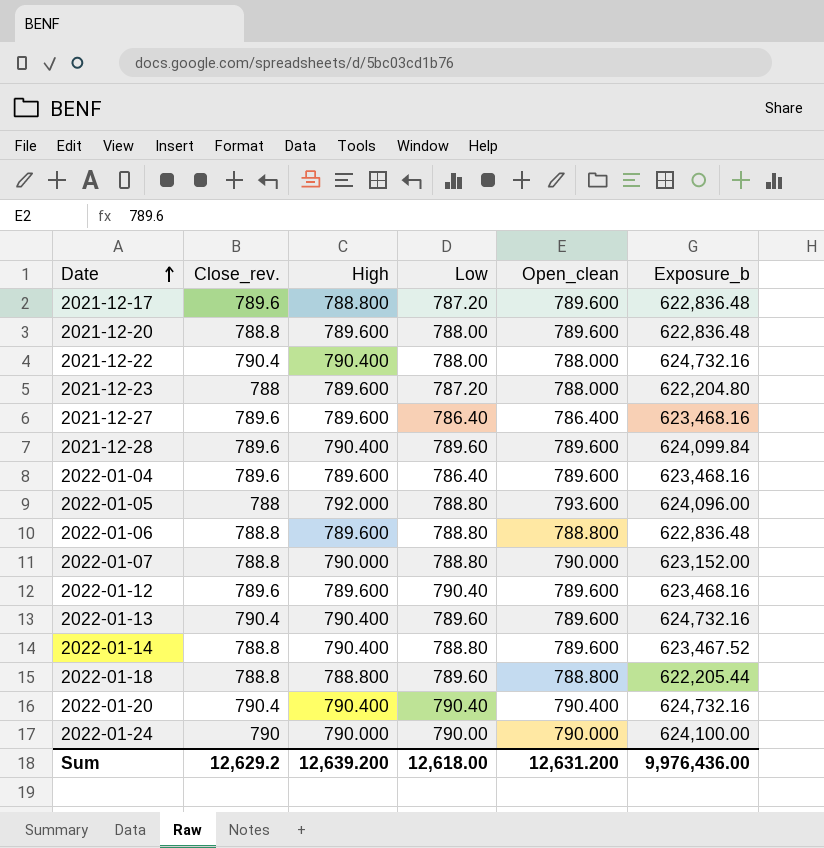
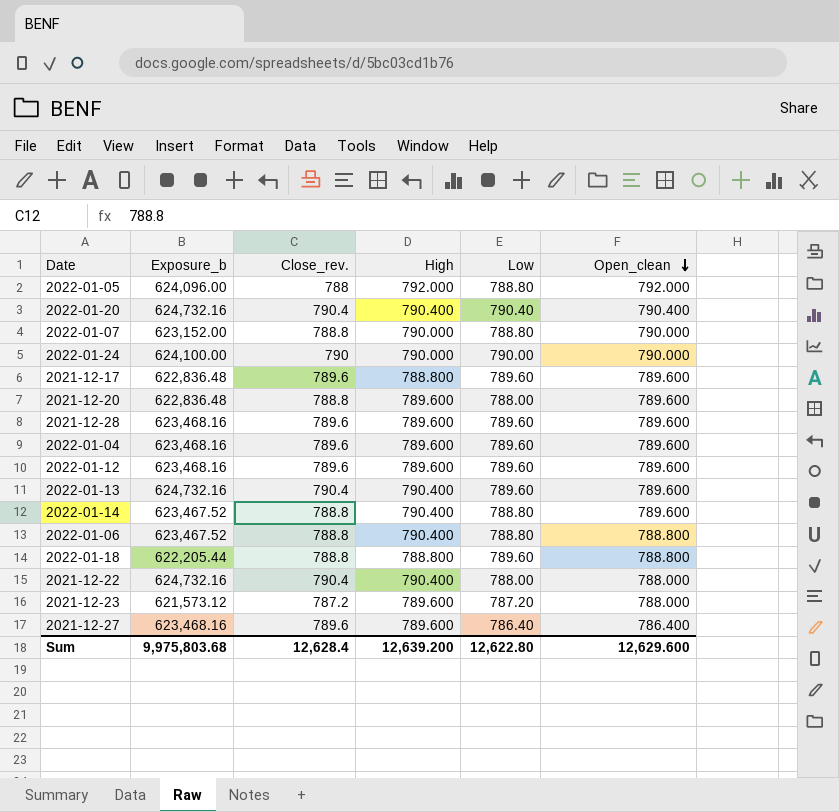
row order: Date ascending -> Open_clean descending
column Exposure_b | position: 6 -> 2
2022-01-05 | Open_clean: 793.600 -> 792.000
2021-12-17 | Low: 787.20 -> 789.60
2021-12-28 | Exposure_b: 624,099.84 -> 623,468.16
2021-12-28 | High: 790.400 -> 789.600
2022-01-04 | Low: 786.40 -> 789.60
2022-01-12 | Low: 790.40 -> 789.60
2022-01-06 | Exposure_b: 622,836.48 -> 623,467.52
2022-01-06 | High: 789.600 -> 790.400
2021-12-23 | Exposure_b: 622,204.80 -> 621,573.12
2021-12-23 | Close_rev.: 788 -> 787.2
Sum | Exposure_b: 9,976,436.00 -> 9,975,803.68
Sum | Close_rev.: 12,629.2 -> 12,628.4
Sum | Low: 12,618.00 -> 12,622.80
Sum | Open_clean: 12,631.200 -> 12,629.600

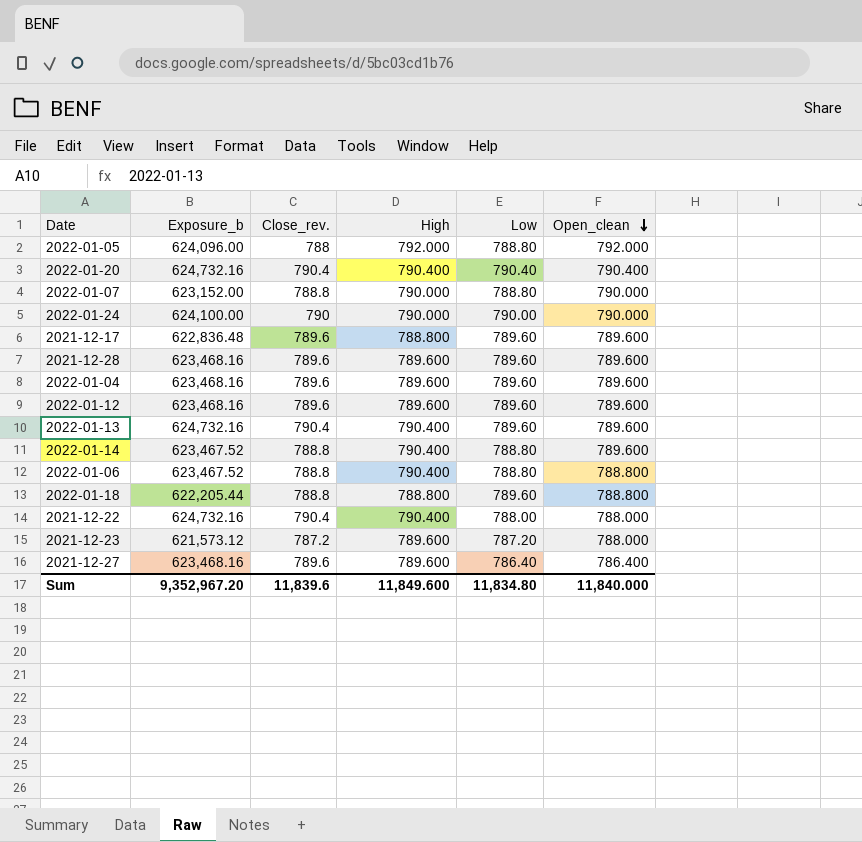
row 2021-12-20: 622,836.48 | 788.8 | 789.600 | 788.00 | 789.600 -> none
Sum | Exposure_b: 9,975,803.68 -> 9,352,967.20
Sum | Close_rev.: 12,628.4 -> 11,839.6
Sum | High: 12,639.200 -> 11,849.600
Sum | Low: 12,622.80 -> 11,834.80
Sum | Open_clean: 12,629.600 -> 11,840.000

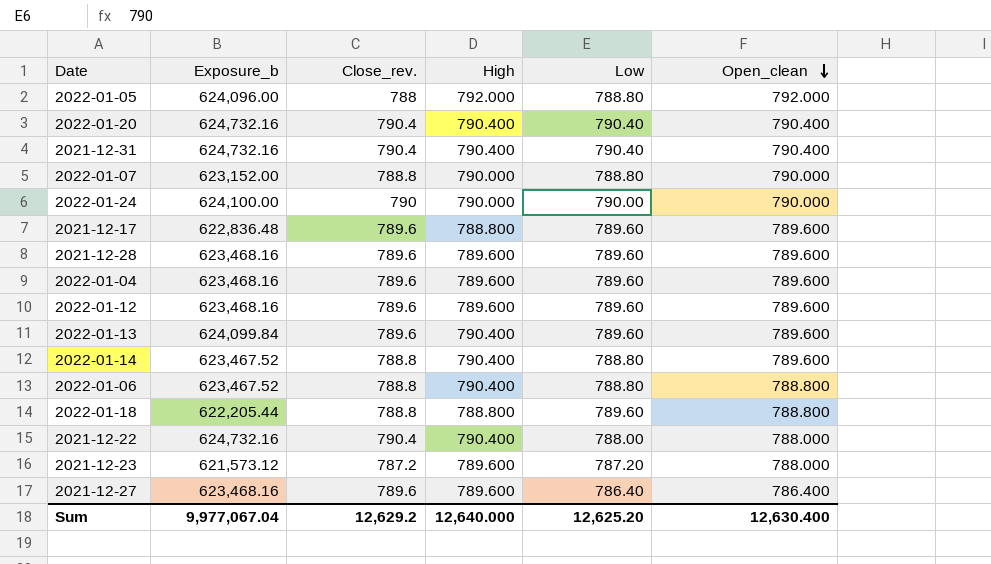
row 2021-12-31: none -> 624,732.16 | 790.4 | 790.400 | 790.40 | 790.400
2022-01-13 | Exposure_b: 624,732.16 -> 624,099.84
2022-01-13 | Close_rev.: 790.4 -> 789.6
Sum | Exposure_b: 9,352,967.20 -> 9,977,067.04
Sum | Close_rev.: 11,839.6 -> 12,629.2
Sum | High: 11,849.600 -> 12,640.000
Sum | Low: 11,834.80 -> 12,625.20
Sum | Open_clean: 11,840.000 -> 12,630.400

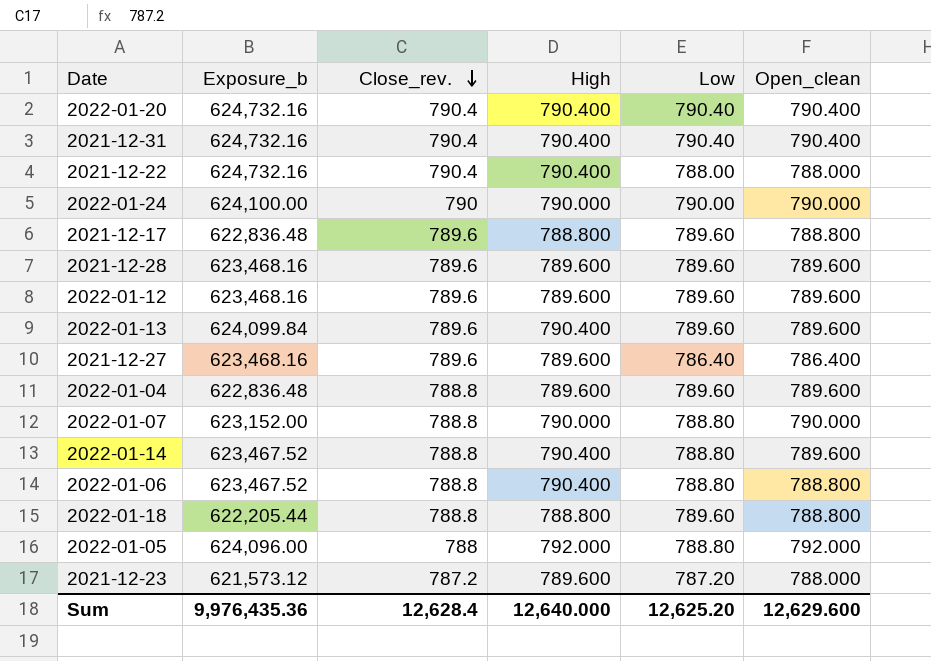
row order: Open_clean descending -> Close_rev. descending
2021-12-17 | Open_clean: 789.600 -> 788.800
2022-01-04 | Exposure_b: 623,468.16 -> 622,836.48
2022-01-04 | Close_rev.: 789.6 -> 788.8
Sum | Exposure_b: 9,977,067.04 -> 9,976,435.36
Sum | Close_rev.: 12,629.2 -> 12,628.4
Sum | Open_clean: 12,630.400 -> 12,629.600

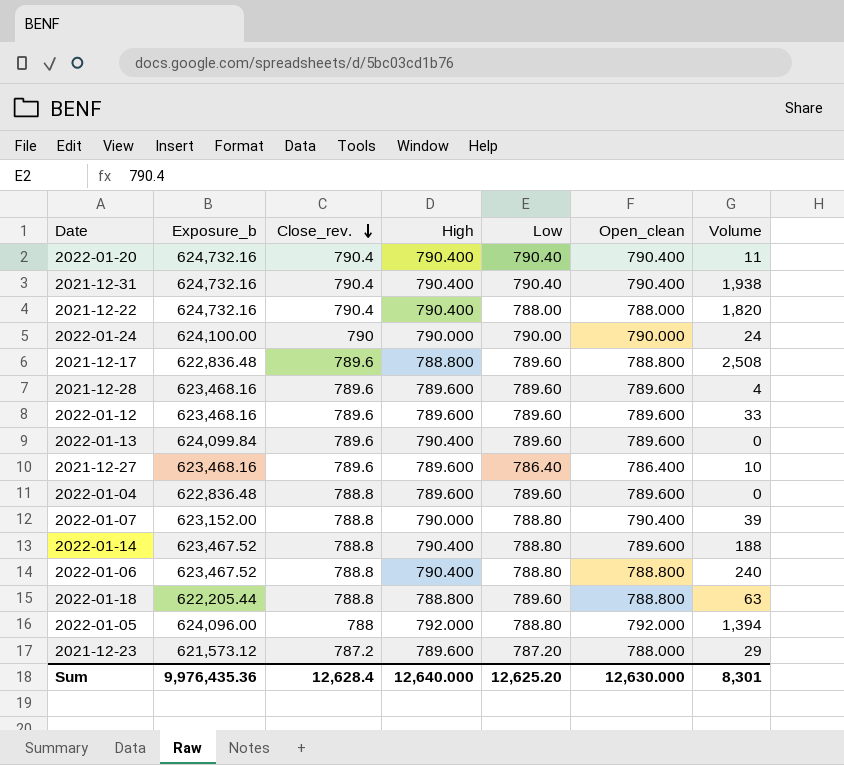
column Volume | position: none -> 7
2022-01-07 | Open_clean: 790.000 -> 790.400
Sum | Open_clean: 12,629.600 -> 12,630.000

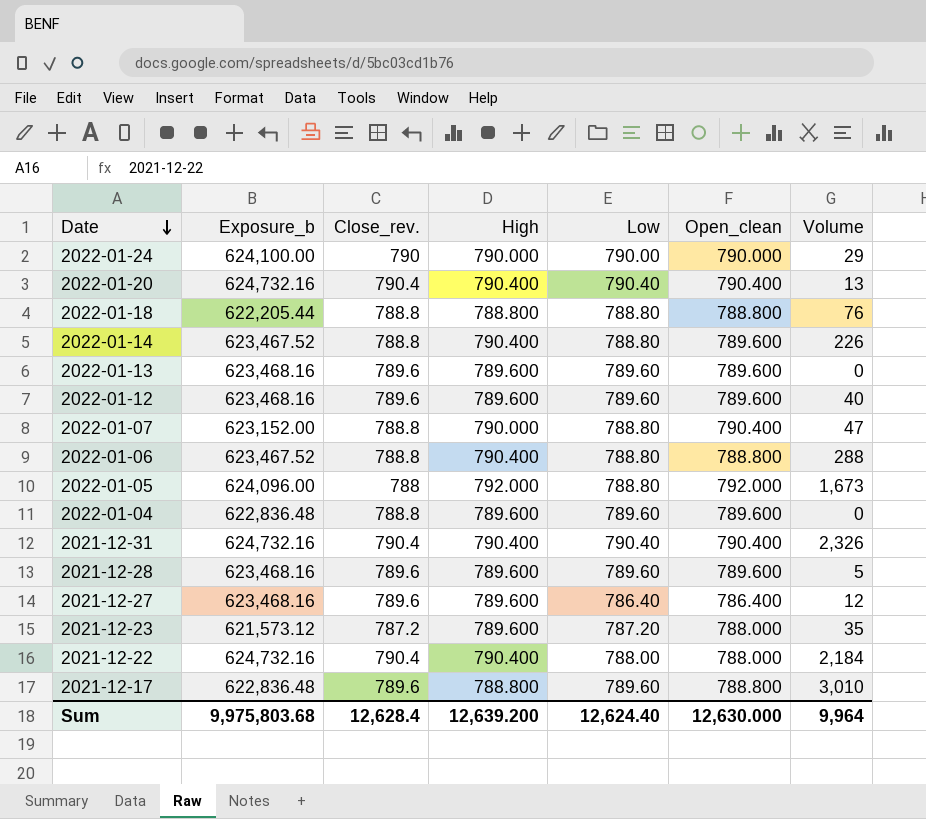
row order: Close_rev. descending -> Date descending
2022-01-24 | Volume: 24 -> 29
2022-01-20 | Volume: 11 -> 13
2022-01-18 | Low: 789.60 -> 788.80
2022-01-18 | Volume: 63 -> 76
2022-01-14 | Volume: 188 -> 226
2022-01-13 | Exposure_b: 624,099.84 -> 623,468.16
2022-01-13 | High: 790.400 -> 789.600
2022-01-12 | Volume: 33 -> 40
2022-01-07 | Volume: 39 -> 47
2022-01-06 | Volume: 240 -> 288
2022-01-05 | Volume: 1,394 -> 1,673
2021-12-31 | Volume: 1,938 -> 2,326
2021-12-28 | Volume: 4 -> 5
2021-12-27 | Volume: 10 -> 12
2021-12-23 | Volume: 29 -> 35
2021-12-22 | Volume: 1,820 -> 2,184
2021-12-17 | Volume: 2,508 -> 3,010
Sum | Exposure_b: 9,976,435.36 -> 9,975,803.68
Sum | High: 12,640.000 -> 12,639.200
Sum | Low: 12,625.20 -> 12,624.40
Sum | Volume: 8,301 -> 9,964

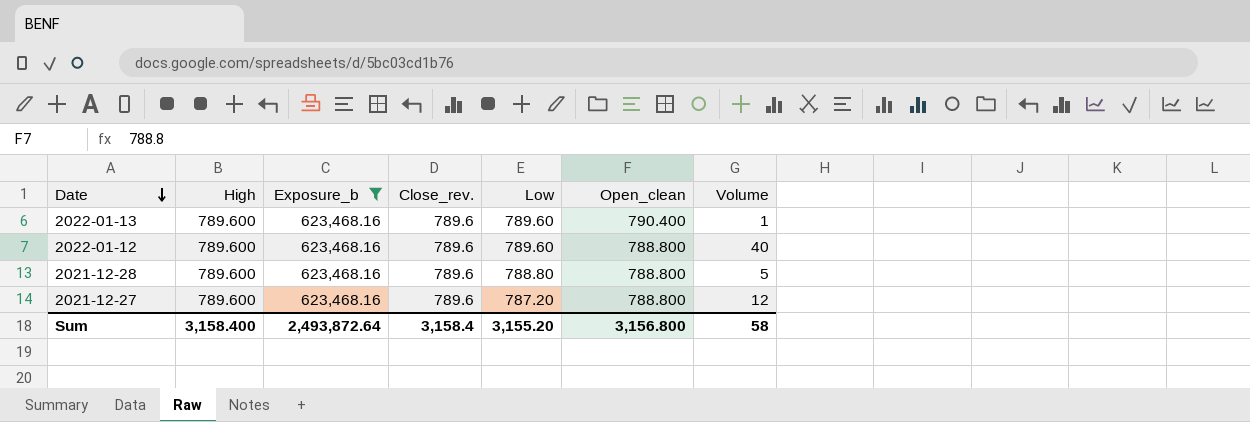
filter: none -> Exposure_b = 623,468.16
column High | position: 4 -> 2
2022-01-13 | Open_clean: 789.600 -> 790.400
2022-01-13 | Volume: 0 -> 1
2022-01-12 | Open_clean: 789.600 -> 788.800
2021-12-28 | Low: 789.60 -> 788.80
2021-12-28 | Open_clean: 789.600 -> 788.800
2021-12-27 | Low: 786.40 -> 787.20
2021-12-27 | Open_clean: 786.400 -> 788.800
Sum | High: 12,639.200 -> 3,158.400
Sum | Exposure_b: 9,975,803.68 -> 2,493,872.64
Sum | Close_rev.: 12,628.4 -> 3,158.4
Sum | Low: 12,624.40 -> 3,155.20
Sum | Open_clean: 12,630.000 -> 3,156.800
Sum | Volume: 9,964 -> 58

